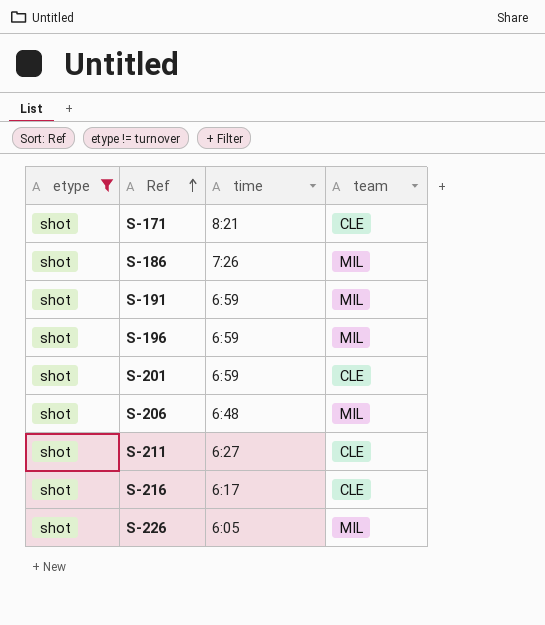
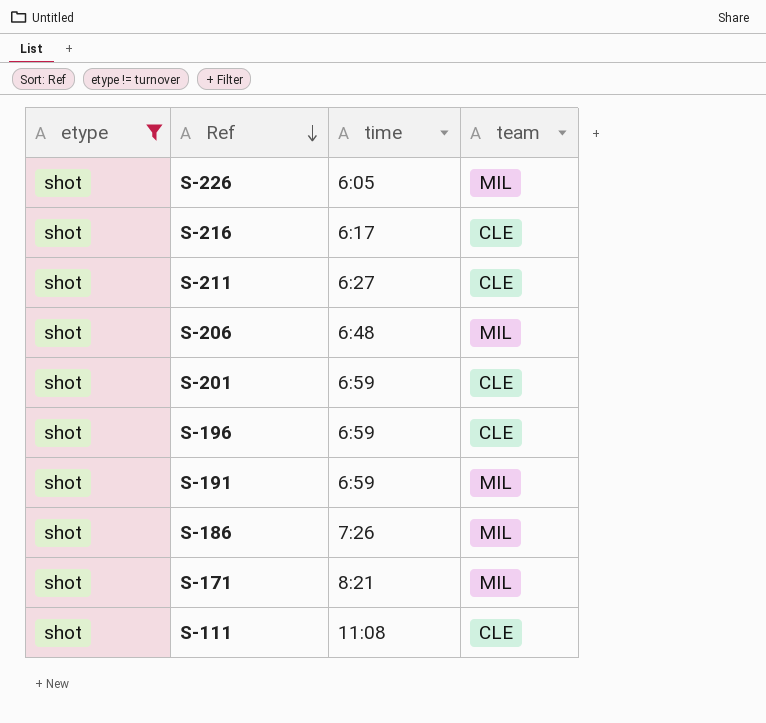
row order: Ref ascending -> Ref descending
S-196 | team: MIL -> CLE
S-171 | team: CLE -> MIL
row S-111: none -> shot | 11:08 | CLE

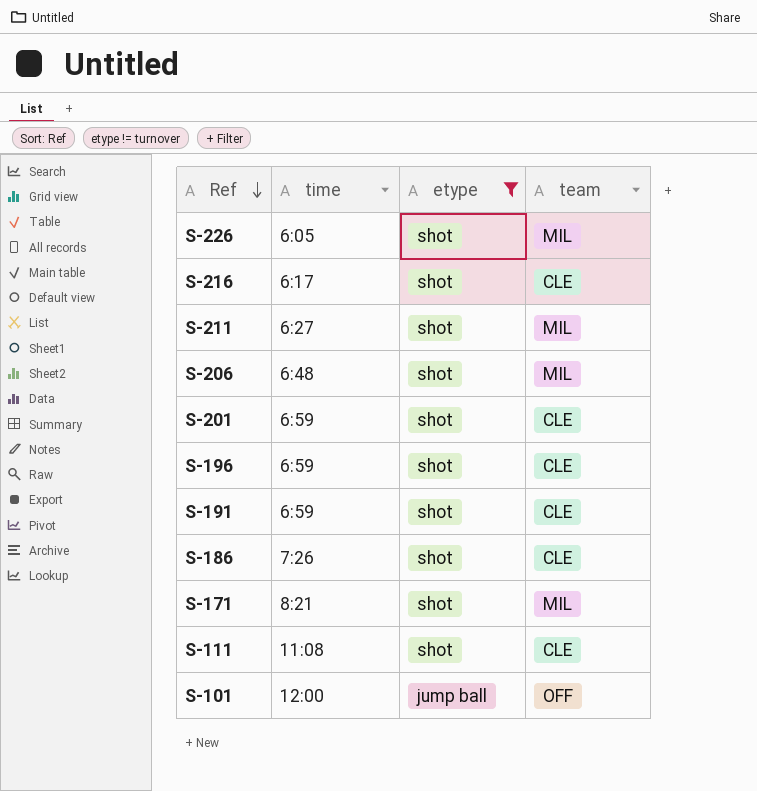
column etype | position: 1 -> 3
S-211 | team: CLE -> MIL
S-191 | team: MIL -> CLE
S-186 | team: MIL -> CLE
row S-101: none -> 12:00 | jump ball | OFF

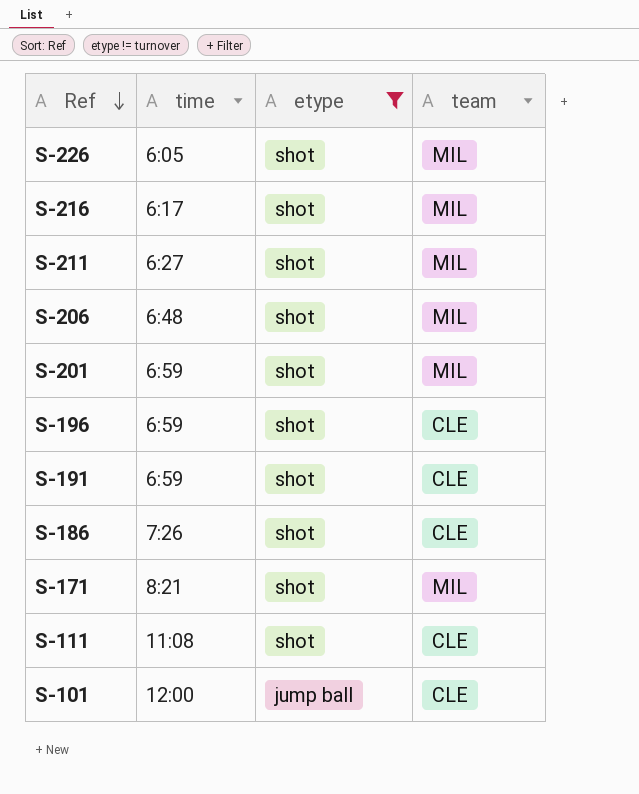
S-216 | team: CLE -> MIL
S-201 | team: CLE -> MIL
S-101 | team: OFF -> CLE

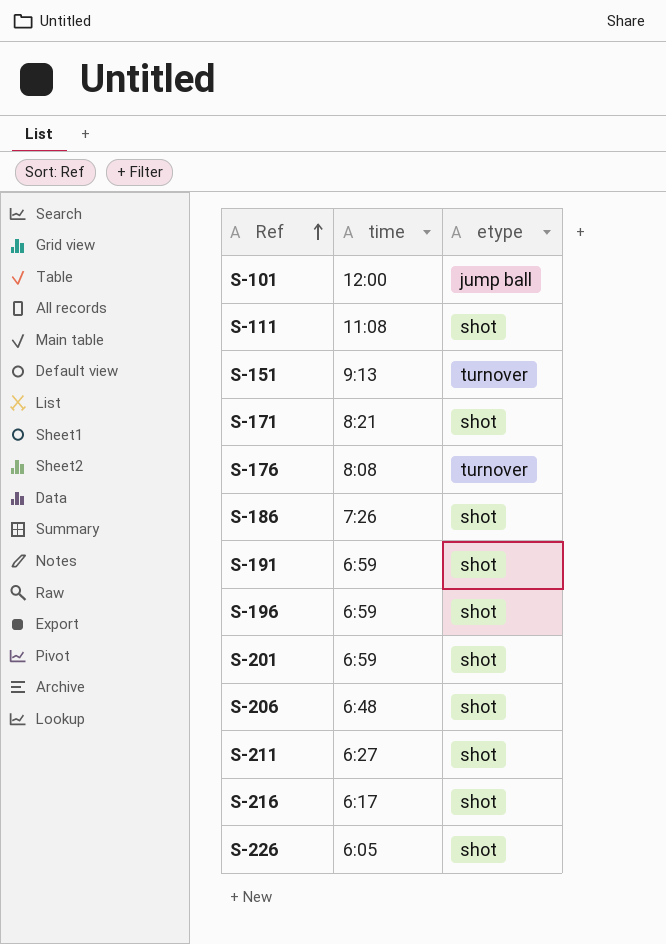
filter: etype != turnover -> none
row order: Ref descending -> Ref ascending
column team | position: 4 -> none

